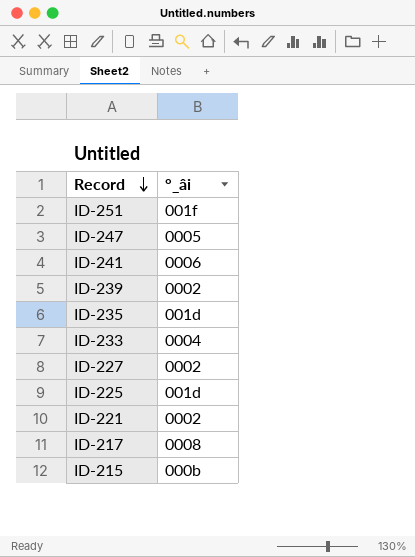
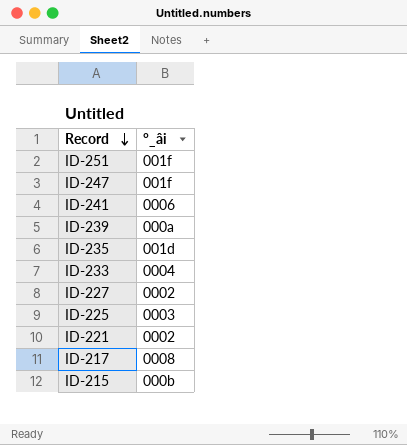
ID-247 | °_âi: 0005 -> 001f
ID-239 | °_âi: 0002 -> 000a
ID-225 | °_âi: 001d -> 0003

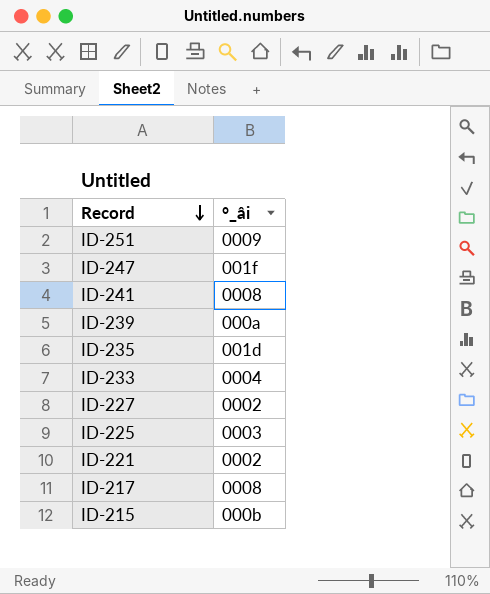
ID-251 | °_âi: 001f -> 0009
ID-241 | °_âi: 0006 -> 0008

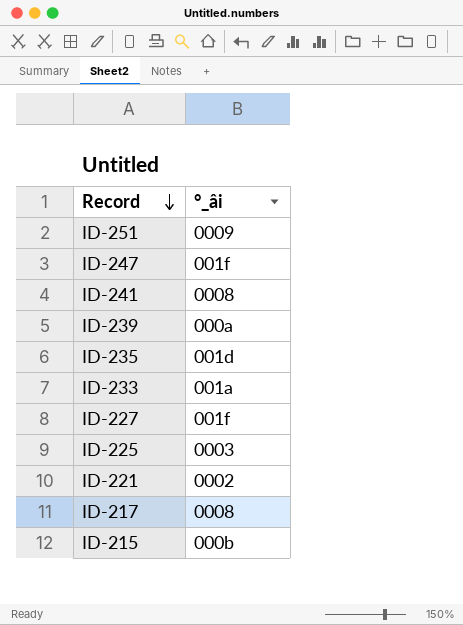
ID-233 | °_âi: 0004 -> 001a
ID-227 | °_âi: 0002 -> 001f

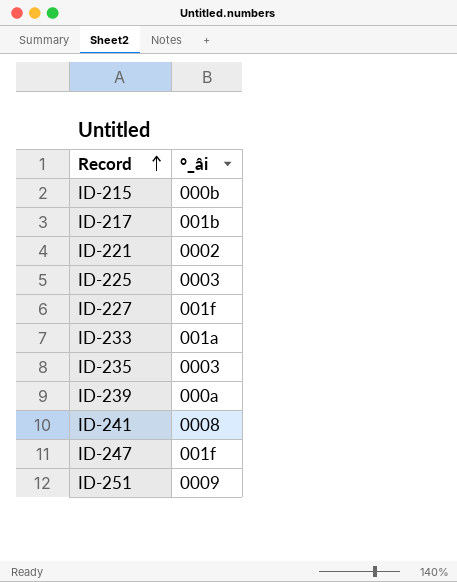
row order: Record descending -> Record ascending
ID-217 | °_âi: 0008 -> 001b
ID-235 | °_âi: 001d -> 0003

